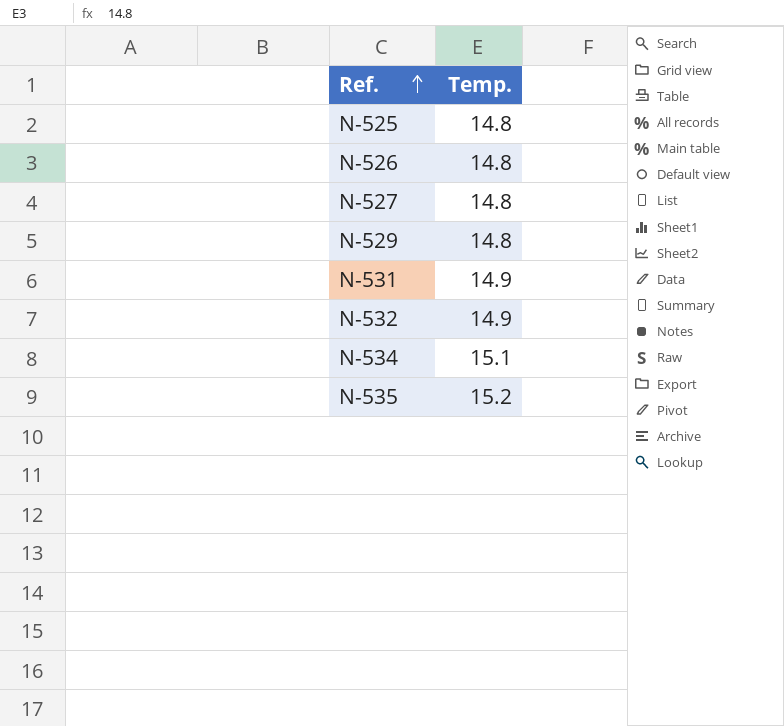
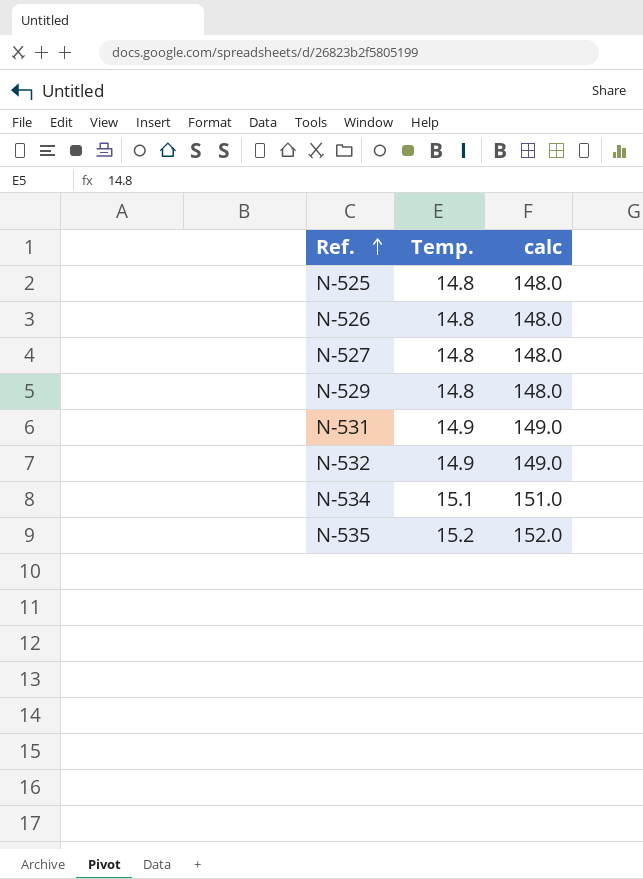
column calc | formula: none -> [Temp.] * 10

